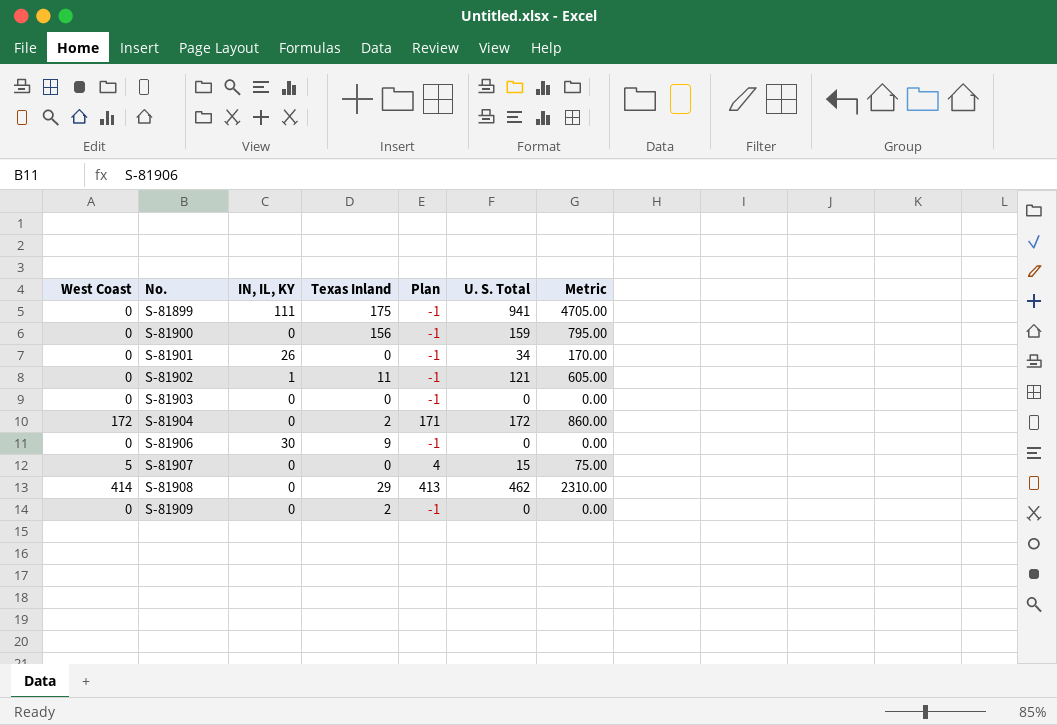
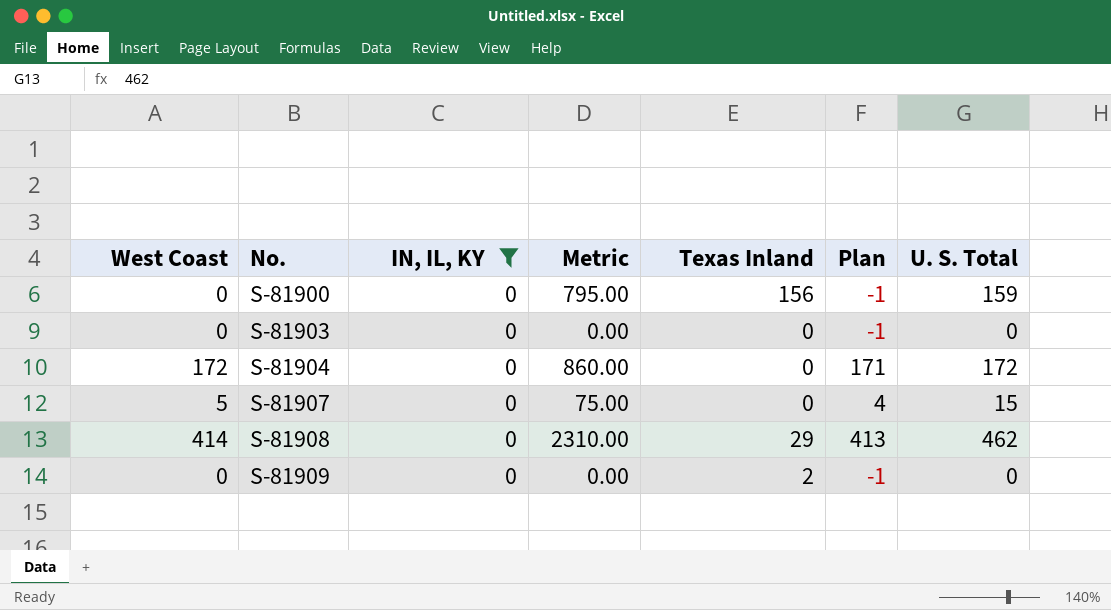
filter: none -> IN, IL, KY = 0
column Metric | position: 7 -> 4
S-81904 | Texas Inland: 2 -> 0

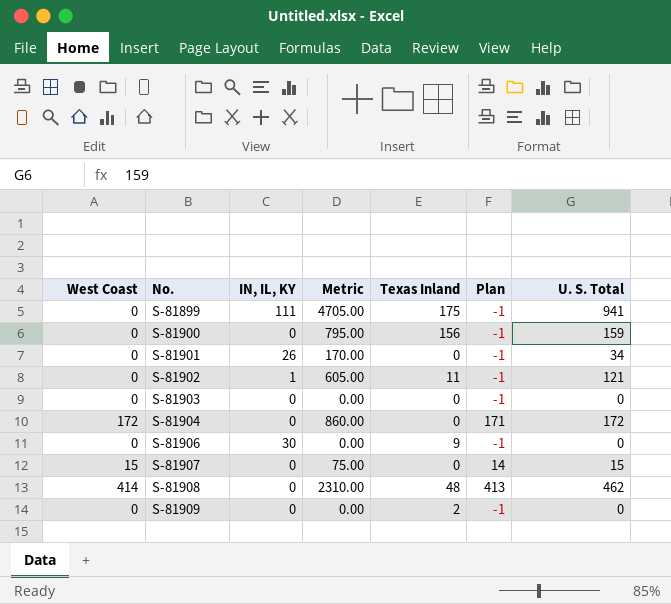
filter: IN, IL, KY = 0 -> none
S-81907 | West Coast: 5 -> 15
S-81907 | Plan: 4 -> 14
S-81908 | Texas Inland: 29 -> 48

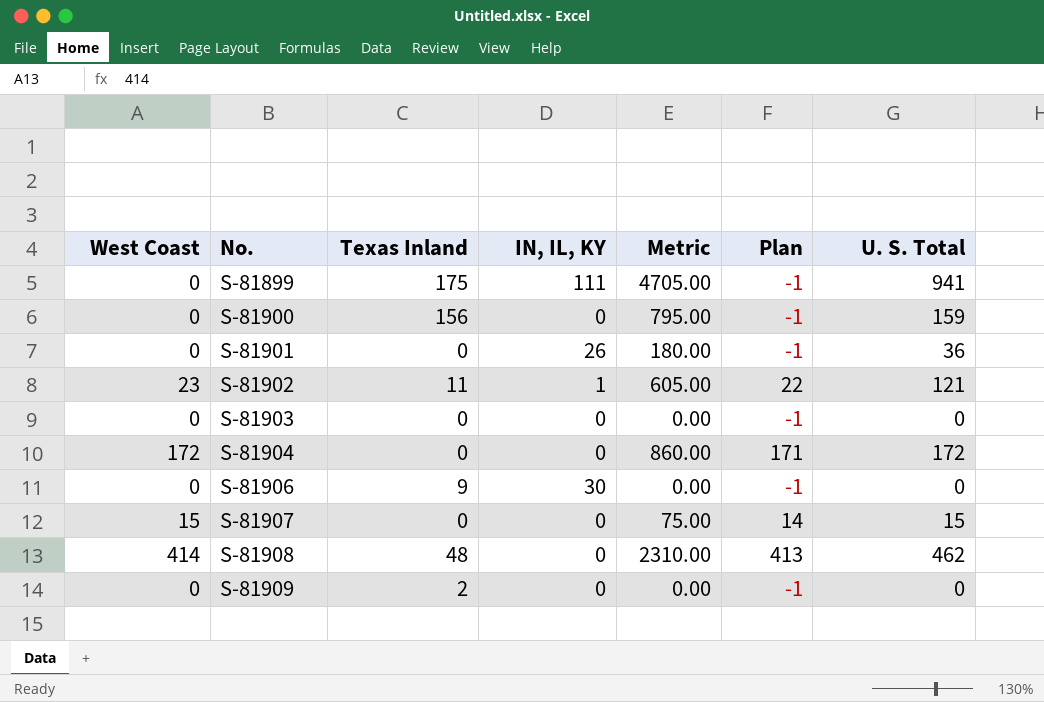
column Texas Inland | position: 5 -> 3
S-81901 | Metric: 170.00 -> 180.00
S-81901 | U. S. Total: 34 -> 36
S-81902 | West Coast: 0 -> 23
S-81902 | Plan: -1 -> 22

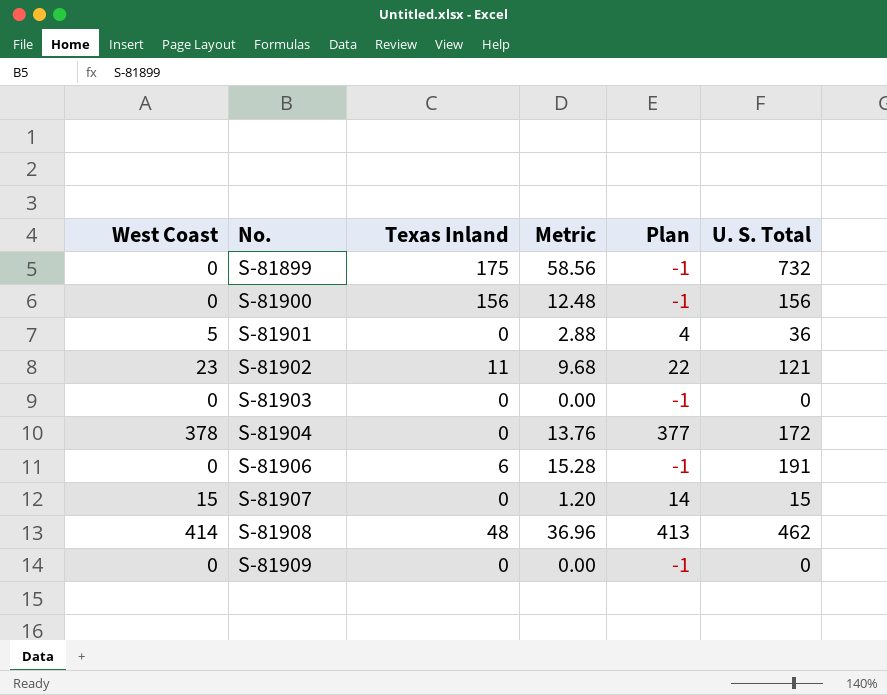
column IN, IL, KY | position: 4 -> none
column Metric | formula: [U. S. Total] * 5 -> [U. S. Total] * 0.08
S-81899 | U. S. Total: 941 -> 732
S-81900 | U. S. Total: 159 -> 156
S-81901 | West Coast: 0 -> 5
S-81901 | Plan: -1 -> 4
S-81904 | West Coast: 172 -> 378
S-81904 | Plan: 171 -> 377
S-81906 | Texas Inland: 9 -> 6
S-81906 | U. S. Total: 0 -> 191
S-81909 | Texas Inland: 2 -> 0

